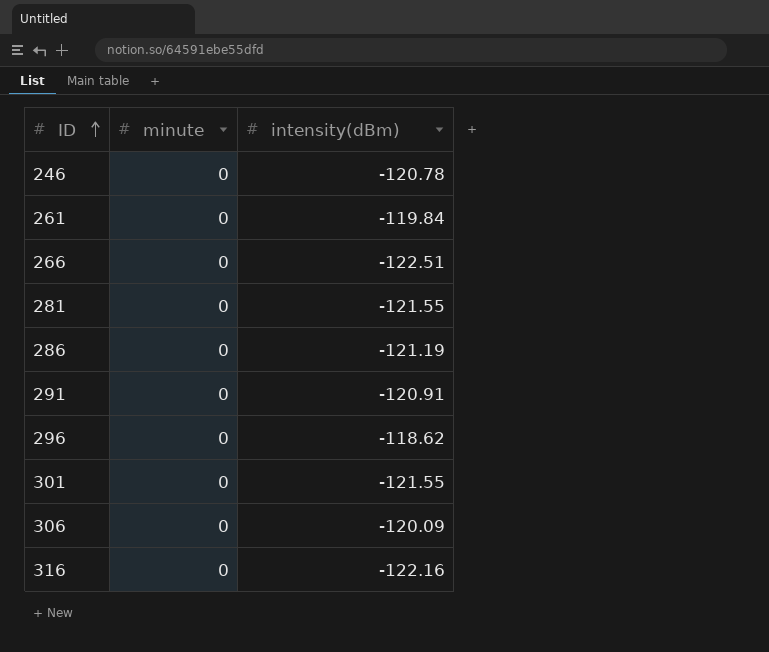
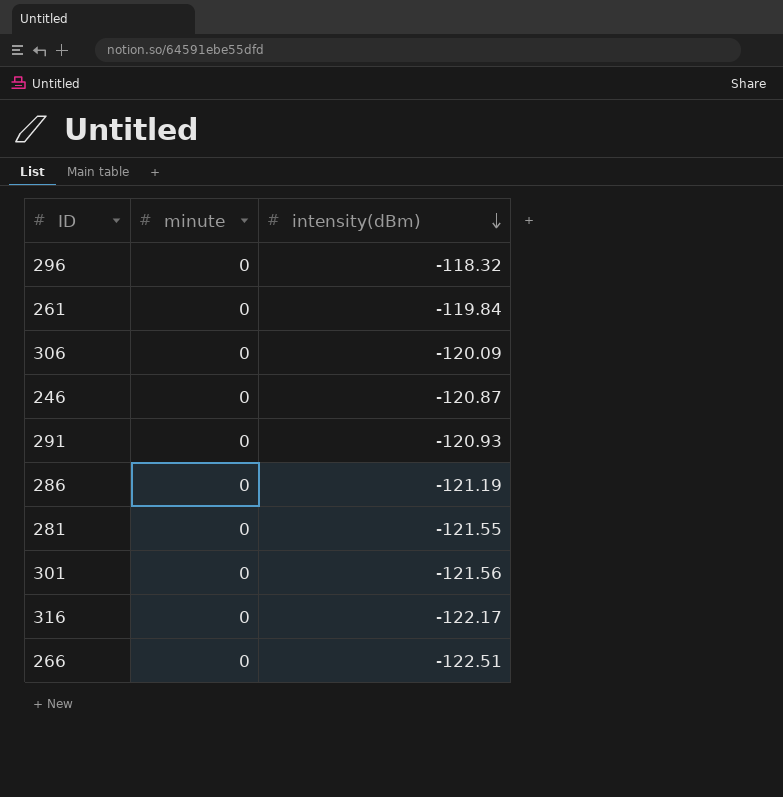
row order: ID ascending -> intensity(dBm) descending
296 | intensity(dBm): -118.62 -> -118.32
246 | intensity(dBm): -120.78 -> -120.87
291 | intensity(dBm): -120.91 -> -120.93
301 | intensity(dBm): -121.55 -> -121.56
316 | intensity(dBm): -122.16 -> -122.17

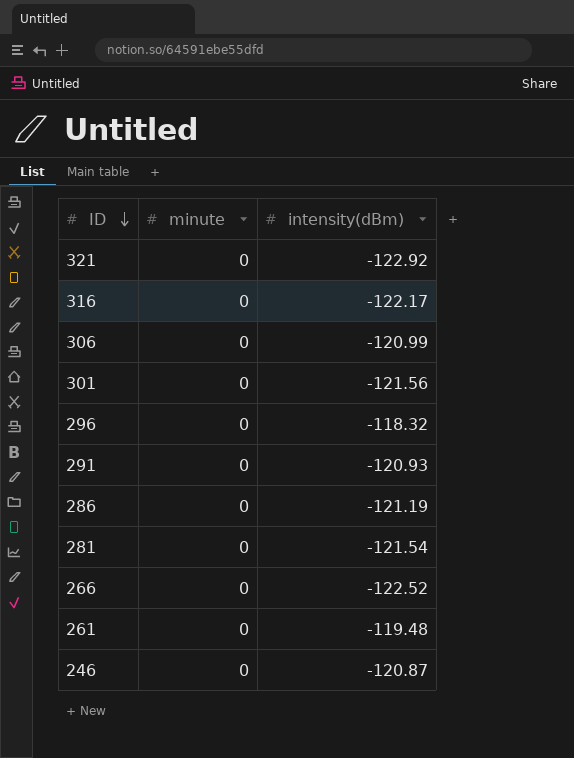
row order: intensity(dBm) descending -> ID descending
row 321: none -> 0 | -122.92
306 | intensity(dBm): -120.09 -> -120.99
281 | intensity(dBm): -121.55 -> -121.54
266 | intensity(dBm): -122.51 -> -122.52
261 | intensity(dBm): -119.84 -> -119.48

